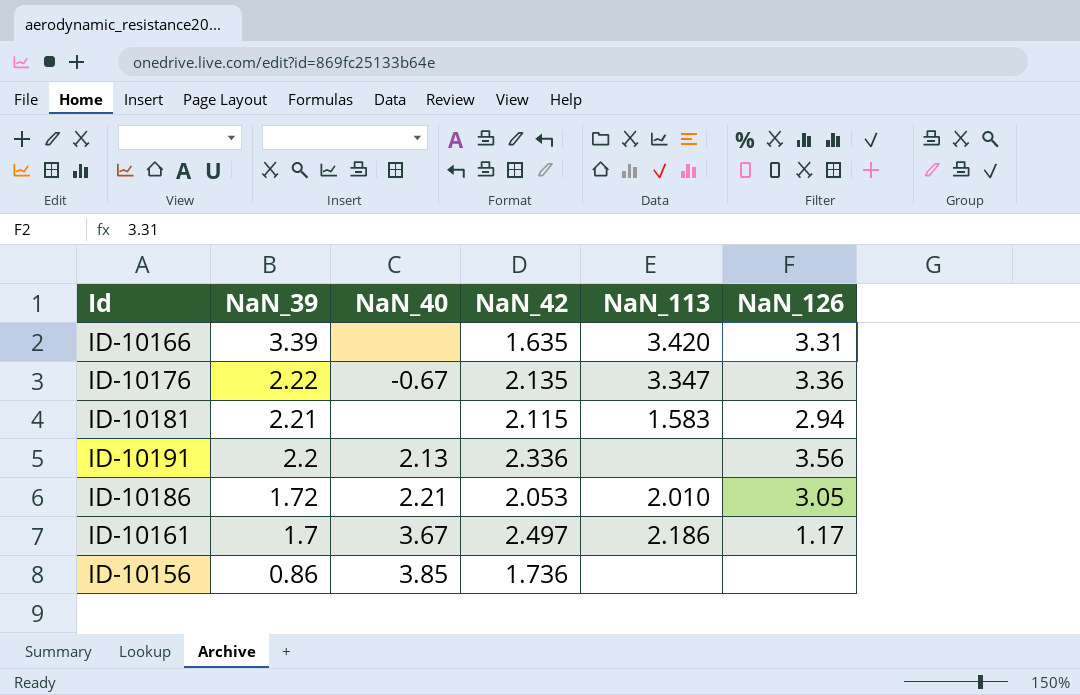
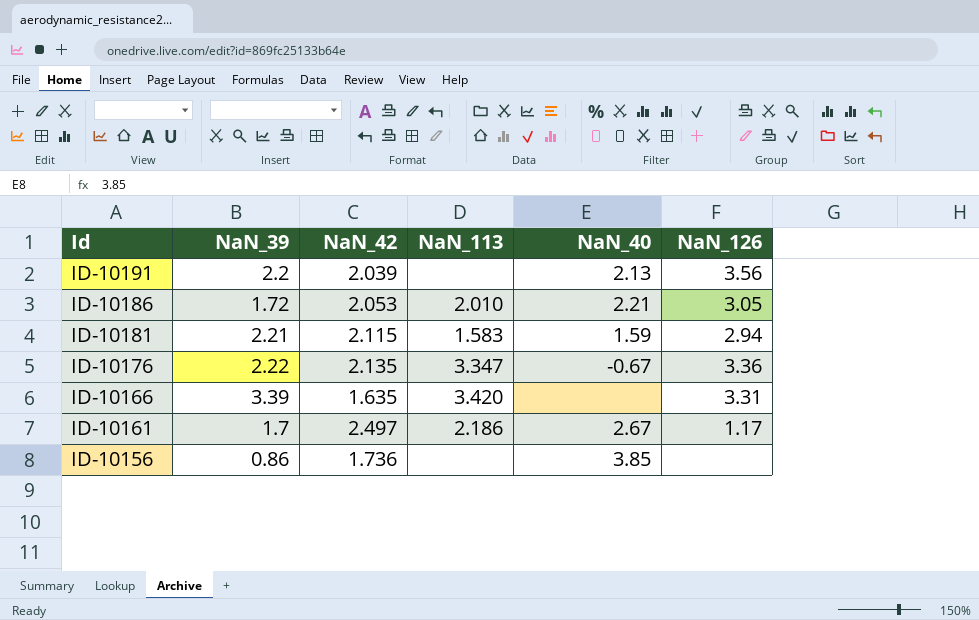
row order: NaN_39 descending -> Id descending
column NaN_40 | position: 3 -> 5
ID-10191 | NaN_42: 2.336 -> 2.039
ID-10181 | NaN_40: none -> 1.59
ID-10161 | NaN_40: 3.67 -> 2.67

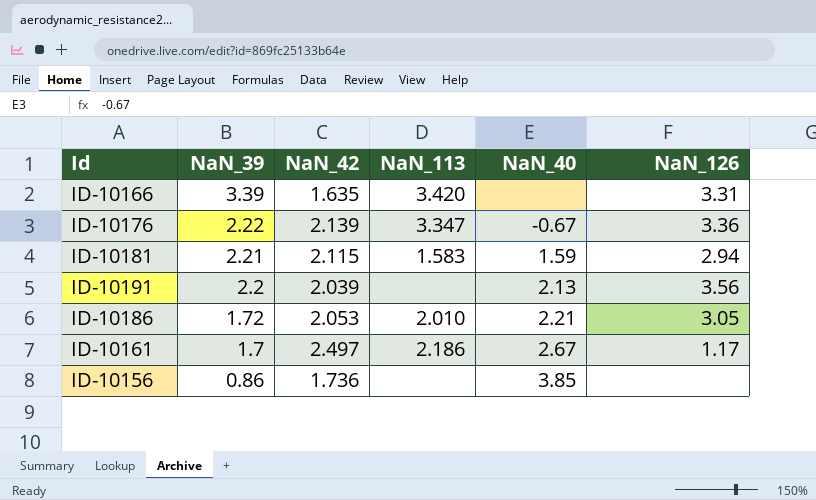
row order: Id descending -> NaN_39 descending
ID-10176 | NaN_42: 2.135 -> 2.139

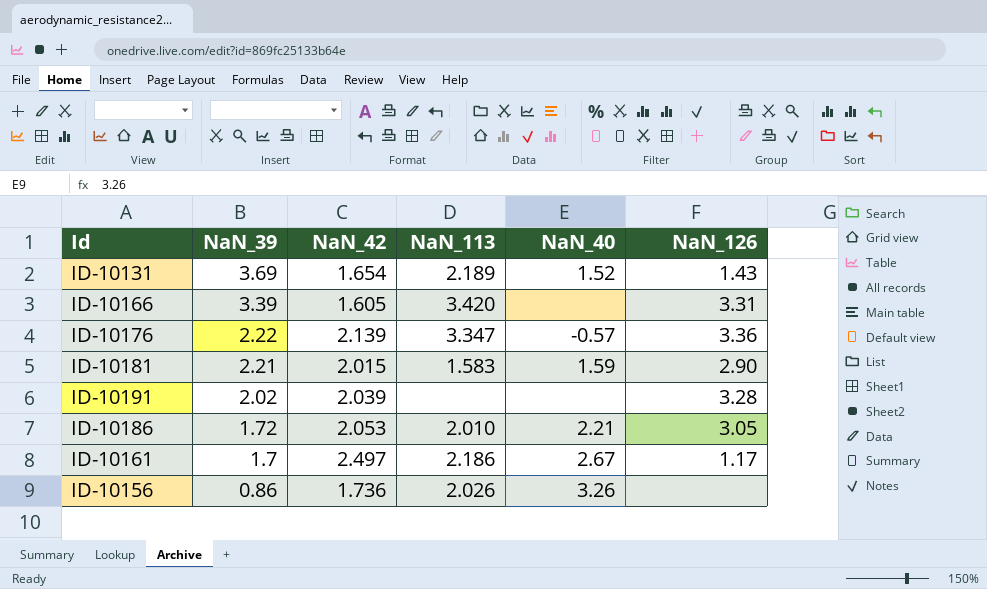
row ID-10131: none -> 3.69 | 1.654 | 2.189 | 1.52 | 1.43
ID-10166 | NaN_42: 1.635 -> 1.605
ID-10176 | NaN_40: -0.67 -> -0.57
ID-10181 | NaN_42: 2.115 -> 2.015
ID-10181 | NaN_126: 2.94 -> 2.90
ID-10191 | NaN_39: 2.2 -> 2.02
ID-10191 | NaN_40: 2.13 -> none
ID-10191 | NaN_126: 3.56 -> 3.28
ID-10156 | NaN_113: none -> 2.026
ID-10156 | NaN_40: 3.85 -> 3.26

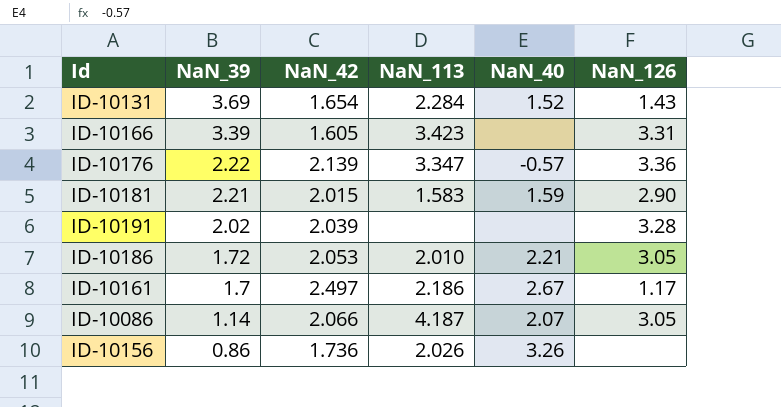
ID-10131 | NaN_113: 2.189 -> 2.284
ID-10166 | NaN_113: 3.420 -> 3.423
row ID-10086: none -> 1.14 | 2.066 | 4.187 | 2.07 | 3.05

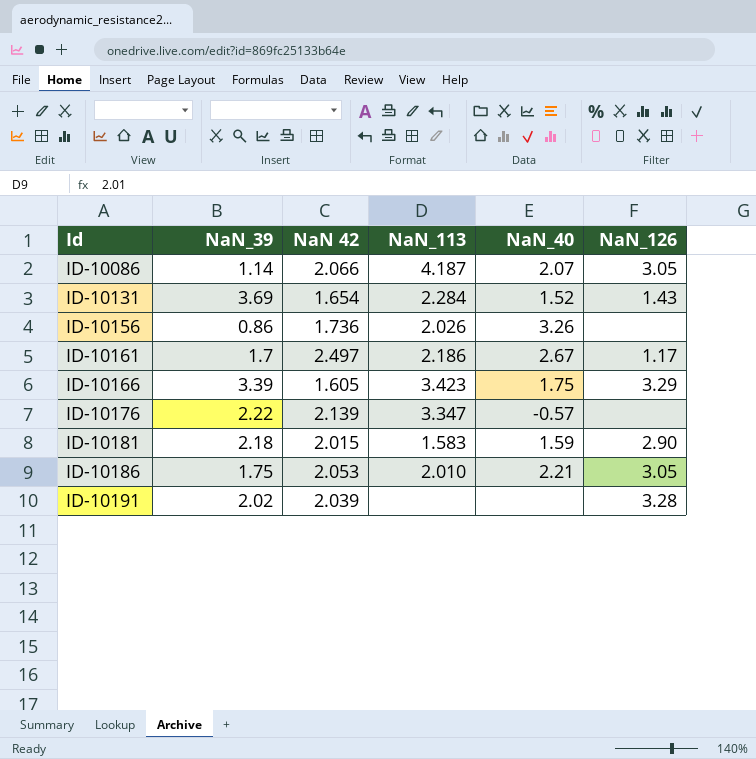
row order: NaN_39 descending -> Id ascending
column name: NaN_42 -> NaN 42
ID-10166 | NaN_40: none -> 1.75
ID-10166 | NaN_126: 3.31 -> 3.29
ID-10176 | NaN_126: 3.36 -> none
ID-10181 | NaN_39: 2.21 -> 2.18
ID-10186 | NaN_39: 1.72 -> 1.75

